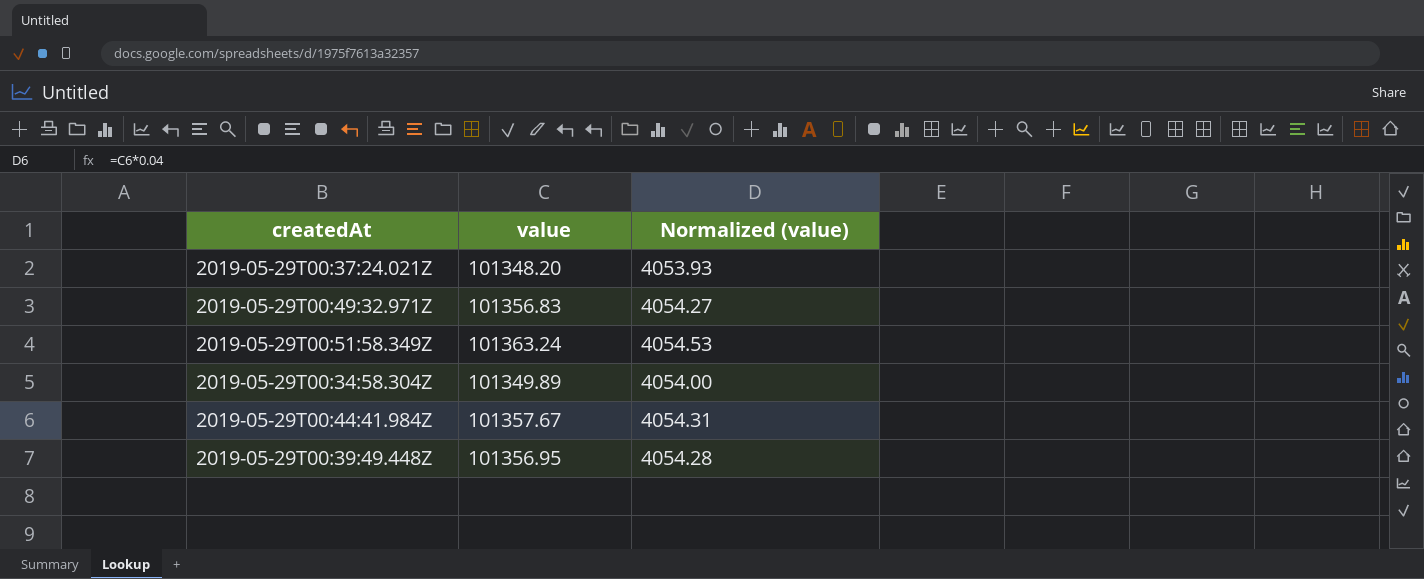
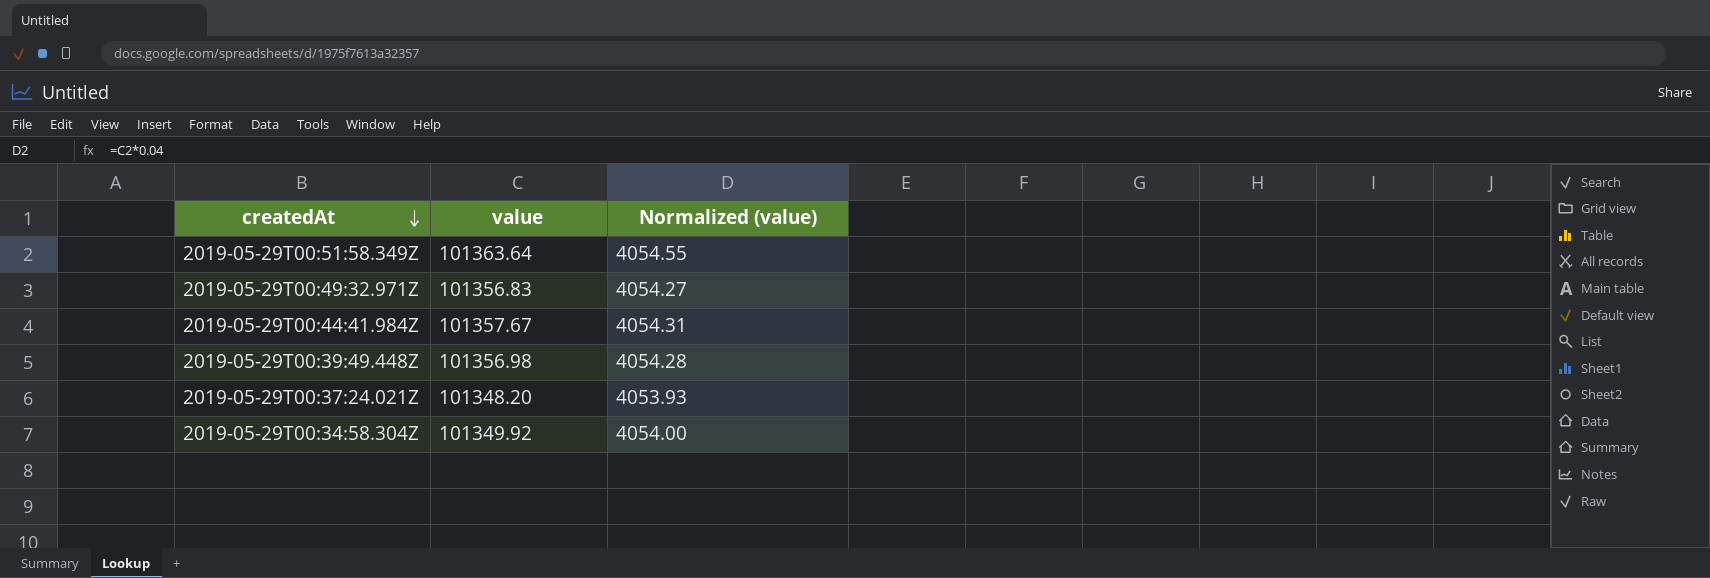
row order: none -> createdAt descending
2019-05-29T00:51:58.349Z | value: 101363.24 -> 101363.64
2019-05-29T00:51:58.349Z | Normalized (value): 4054.53 -> 4054.55
2019-05-29T00:39:49.448Z | value: 101356.95 -> 101356.98
2019-05-29T00:34:58.304Z | value: 101349.89 -> 101349.92

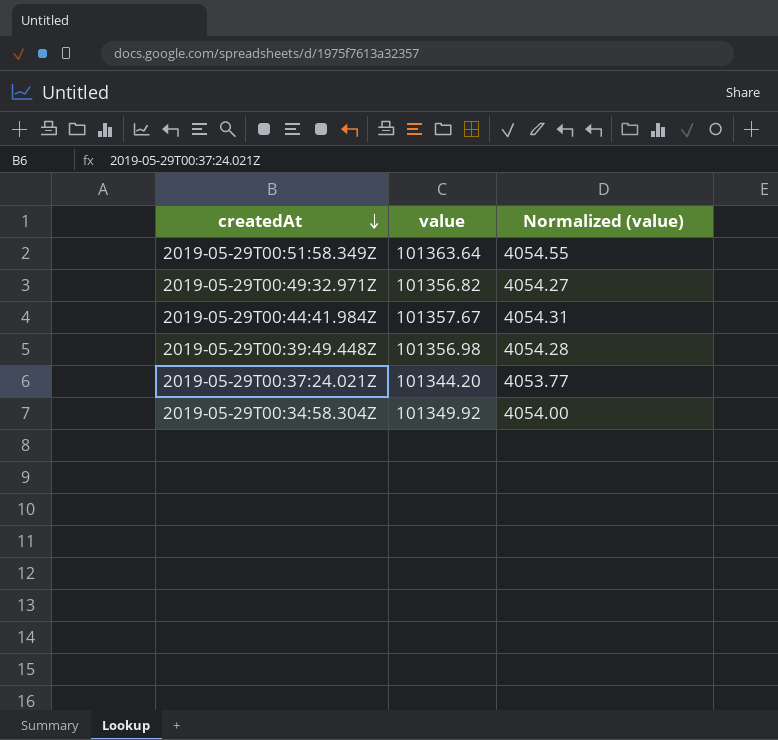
2019-05-29T00:49:32.971Z | value: 101356.83 -> 101356.82
2019-05-29T00:37:24.021Z | value: 101348.20 -> 101344.20
2019-05-29T00:37:24.021Z | Normalized (value): 4053.93 -> 4053.77

